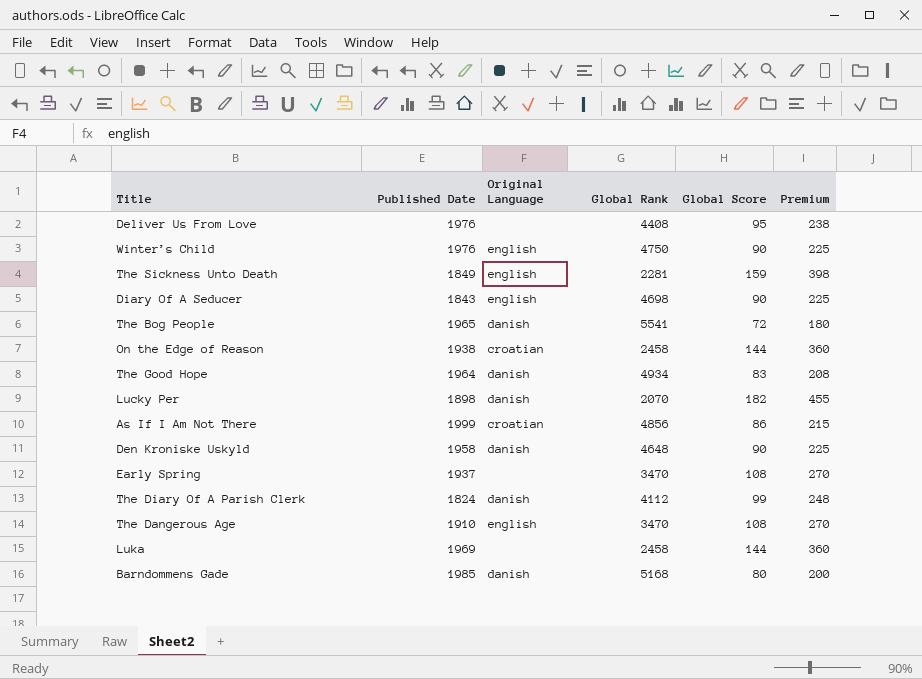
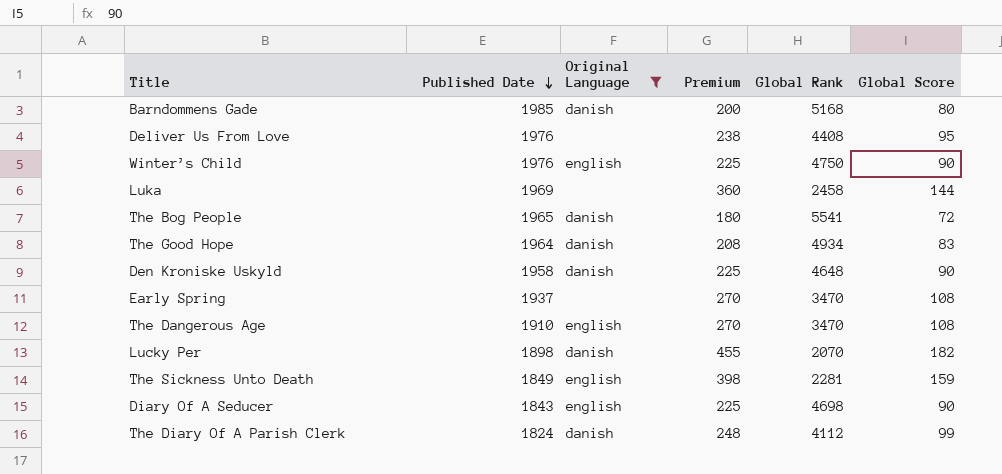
filter: none -> Original Language != croatian
row order: none -> Published Date descending
column Premium | position: 6 -> 4

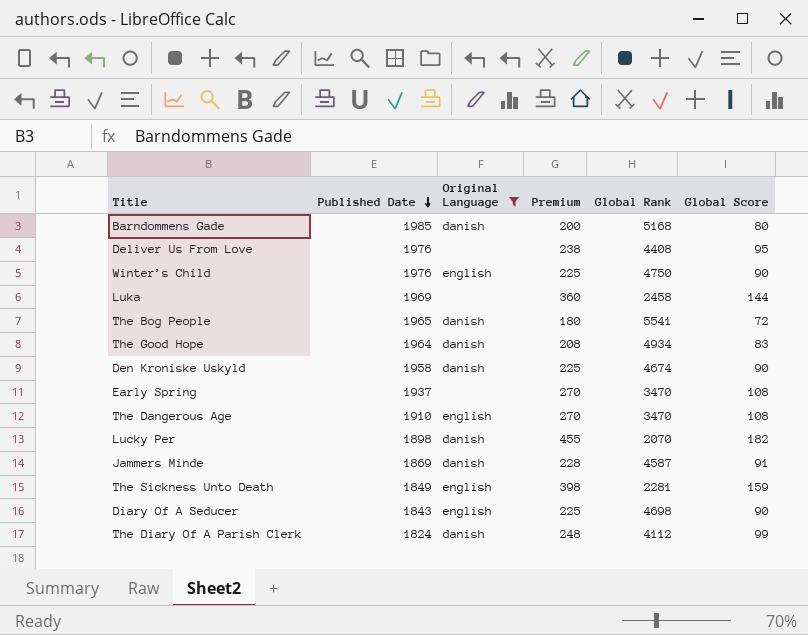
Den Kroniske Uskyld | Global Rank: 4648 -> 4674
row Jammers Minde: none -> 1869 | danish | 228 | 4587 | 91

